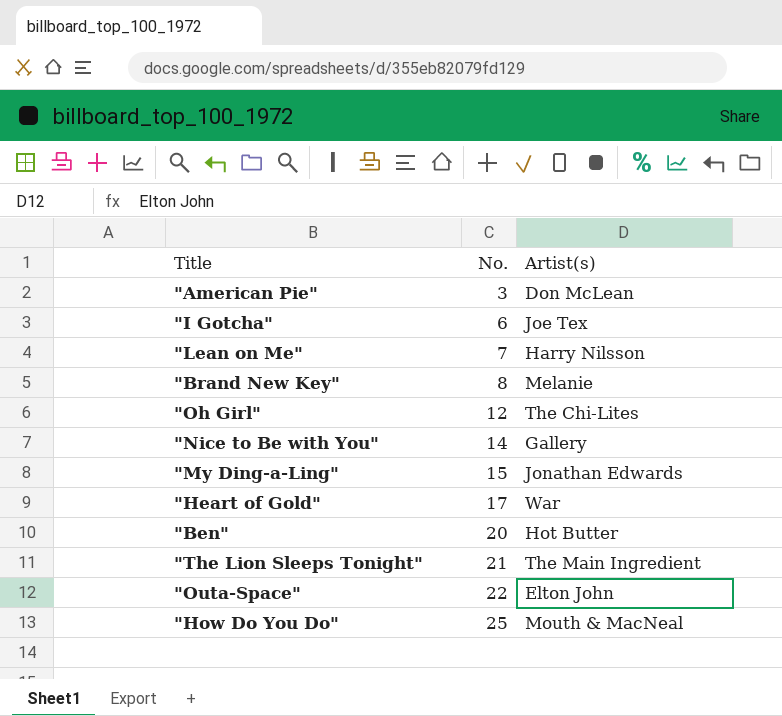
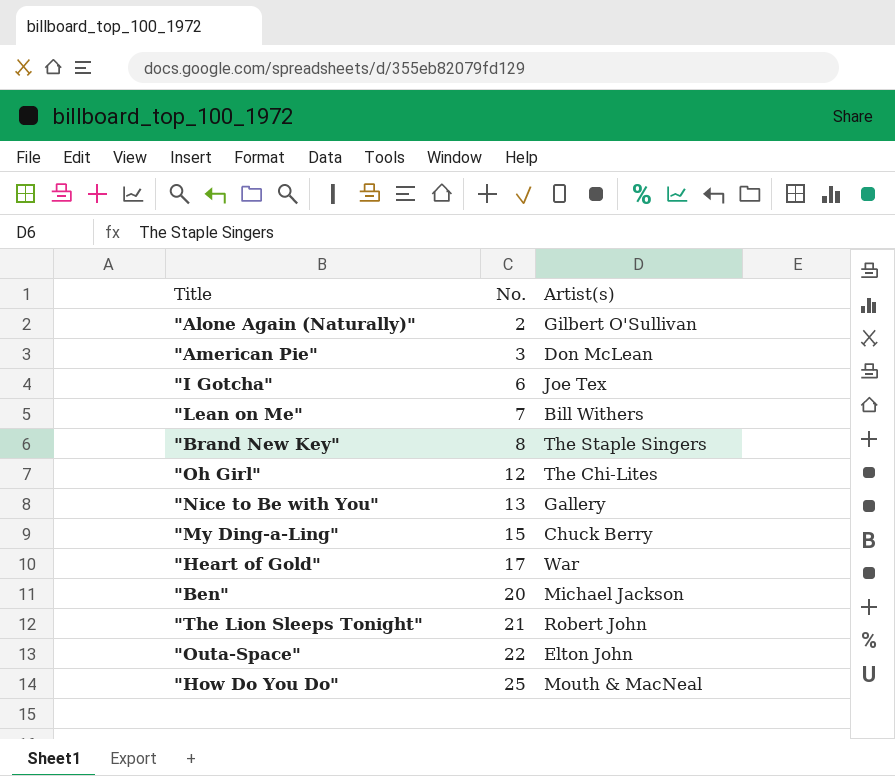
row "Alone Again (Naturally)": none -> 2 | Gilbert O'Sullivan
"Lean on Me" | Artist(s): Harry Nilsson -> Bill Withers
"Brand New Key" | Artist(s): Melanie -> The Staple Singers
"Nice to Be with You" | No.: 14 -> 13
"My Ding-a-Ling" | Artist(s): Jonathan Edwards -> Chuck Berry
"Ben" | Artist(s): Hot Butter -> Michael Jackson
"The Lion Sleeps Tonight" | Artist(s): The Main Ingredient -> Robert John

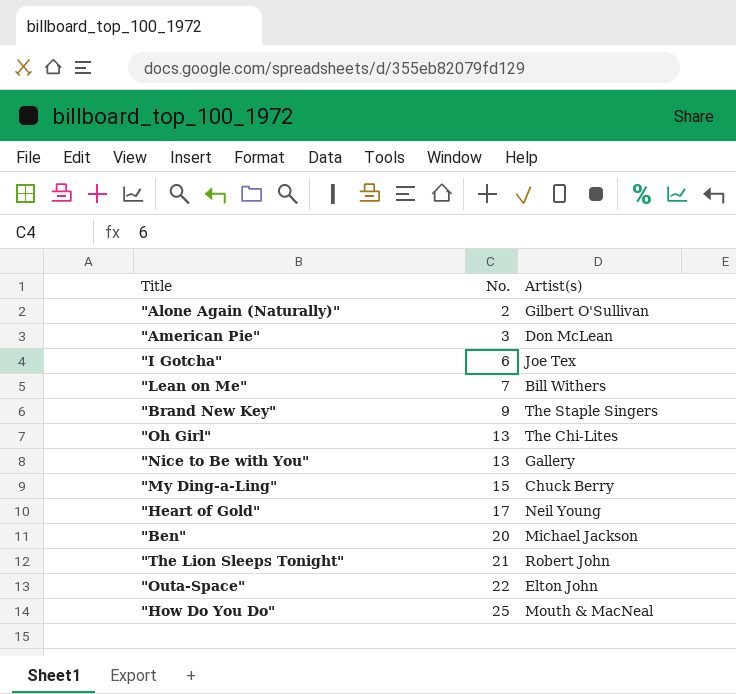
"Brand New Key" | No.: 8 -> 9
"Oh Girl" | No.: 12 -> 13
"Heart of Gold" | Artist(s): War -> Neil Young

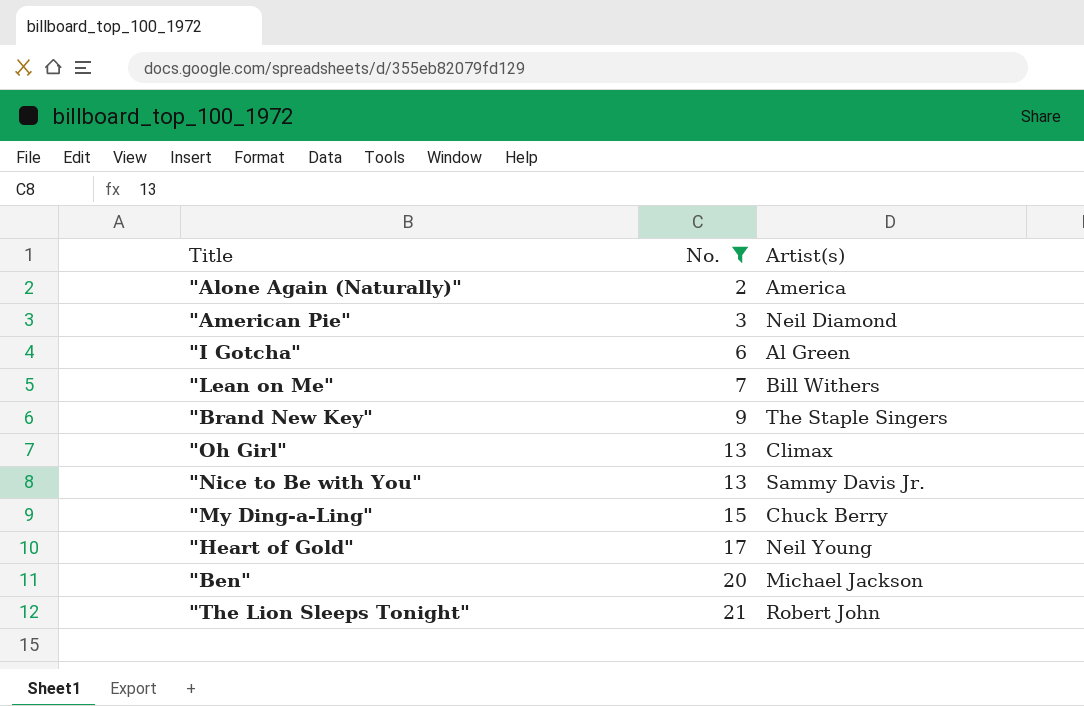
filter: none -> No. <= 21
"Alone Again (Naturally)" | Artist(s): Gilbert O'Sullivan -> America
"American Pie" | Artist(s): Don McLean -> Neil Diamond
"I Gotcha" | Artist(s): Joe Tex -> Al Green
"Oh Girl" | Artist(s): The Chi-Lites -> Climax
"Nice to Be with You" | Artist(s): Gallery -> Sammy Davis Jr.

